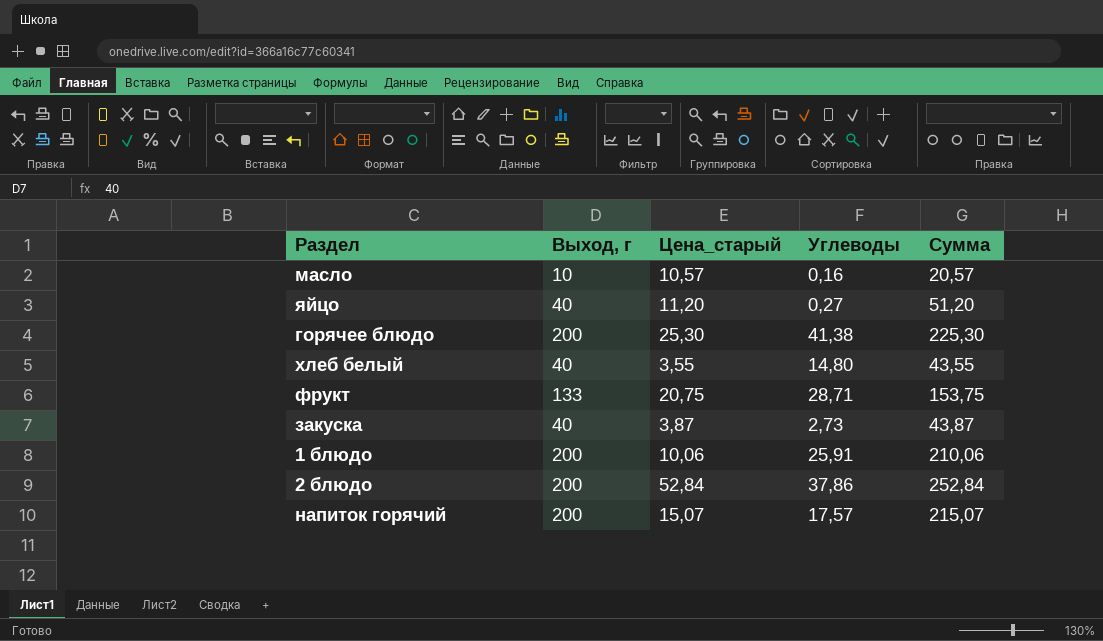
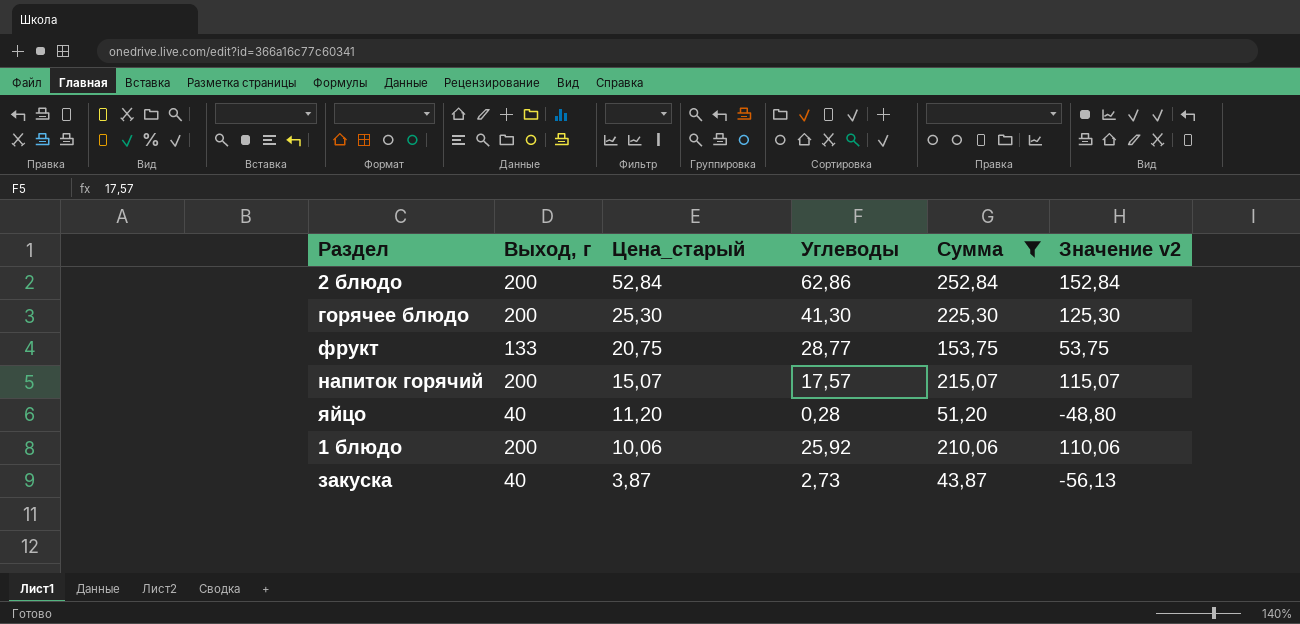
filter: none -> Сумма >= 43,87
row order: none -> Цена_старый descending
column Значение v2 | formula: none -> [Сумма] - 100
2 блюдо | Углеводы: 37,86 -> 62,86
горячее блюдо | Углеводы: 41,38 -> 41,30
фрукт | Углеводы: 28,71 -> 28,77
яйцо | Углеводы: 0,27 -> 0,28
1 блюдо | Углеводы: 25,91 -> 25,92

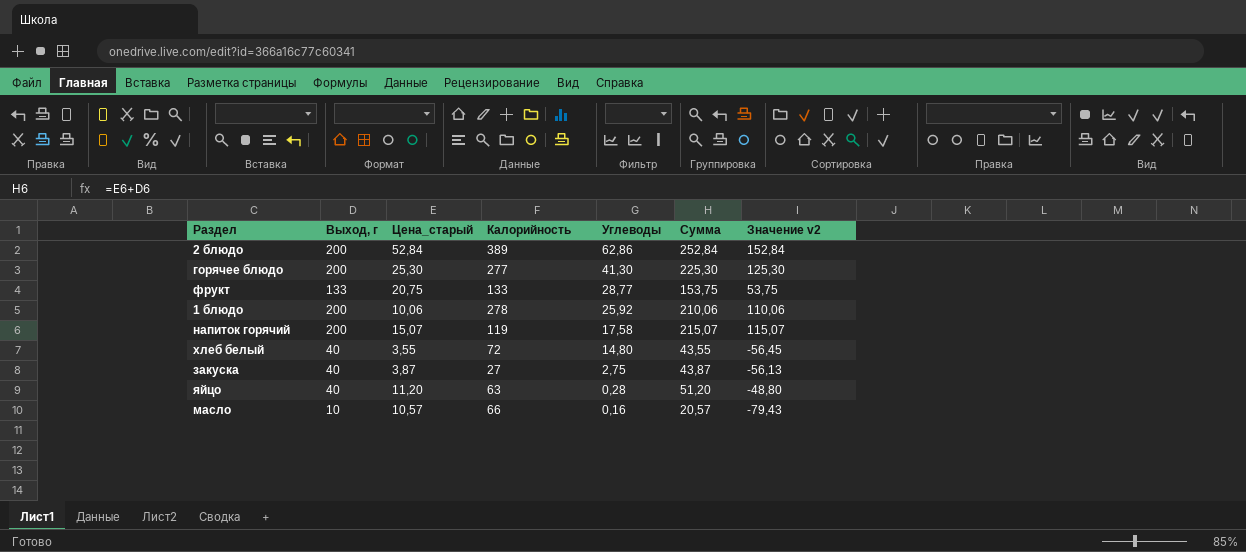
filter: Сумма >= 43,87 -> none
row order: Цена_старый descending -> Углеводы descending
column Калорийность | position: none -> 4
напиток горячий | Углеводы: 17,57 -> 17,58
закуска | Углеводы: 2,73 -> 2,75

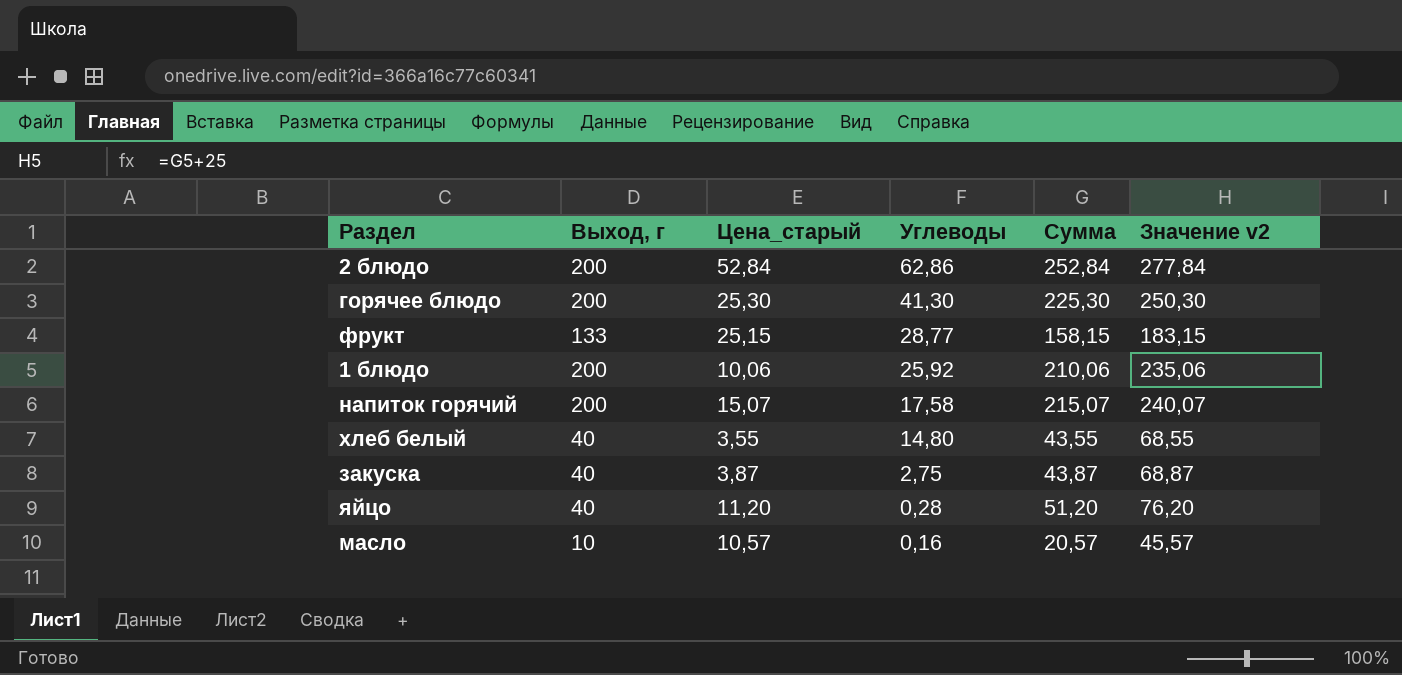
column Калорийность | position: 4 -> none
column Значение v2 | formula: [Сумма] - 100 -> [Сумма] + 25
фрукт | Цена_старый: 20,75 -> 25,15
фрукт | Сумма: 153,75 -> 158,15

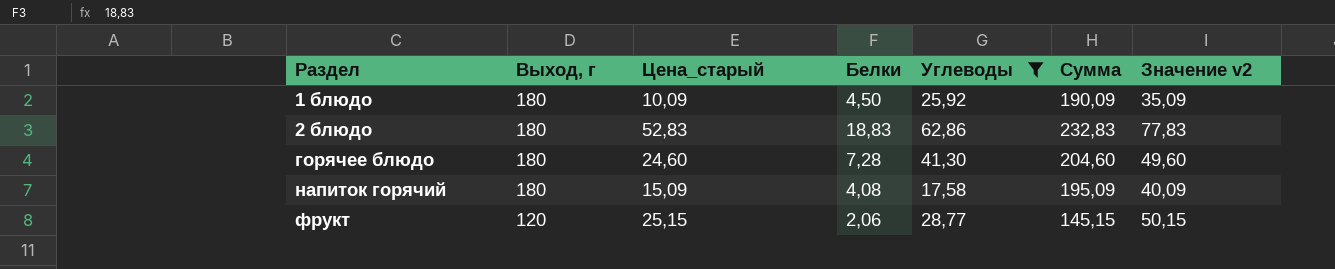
filter: none -> Углеводы >= 17,58
row order: Углеводы descending -> Раздел ascending
column Белки | position: none -> 4
column Значение v2 | formula: [Сумма] + 25 -> [Цена_старый] + 25
1 блюдо | Выход, г: 200 -> 180
1 блюдо | Цена_старый: 10,06 -> 10,09
1 блюдо | Сумма: 210,06 -> 190,09
2 блюдо | Выход, г: 200 -> 180
2 блюдо | Цена_старый: 52,84 -> 52,83
2 блюдо | Сумма: 252,84 -> 232,83
горячее блюдо | Выход, г: 200 -> 180
горячее блюдо | Цена_старый: 25,30 -> 24,60
горячее блюдо | Сумма: 225,30 -> 204,60
напиток горячий | Выход, г: 200 -> 180
напиток горячий | Цена_старый: 15,07 -> 15,09
напиток горячий | Сумма: 215,07 -> 195,09
фрукт | Выход, г: 133 -> 120
фрукт | Сумма: 158,15 -> 145,15

